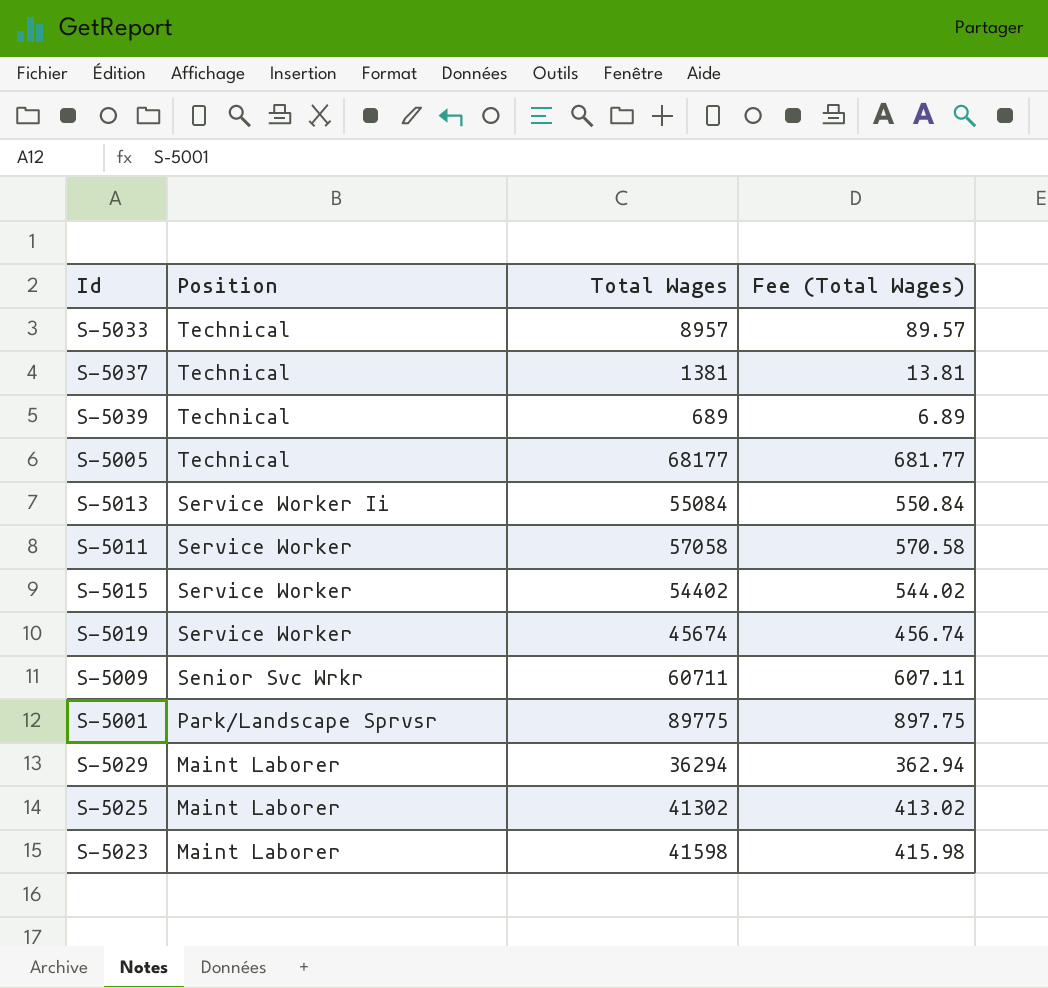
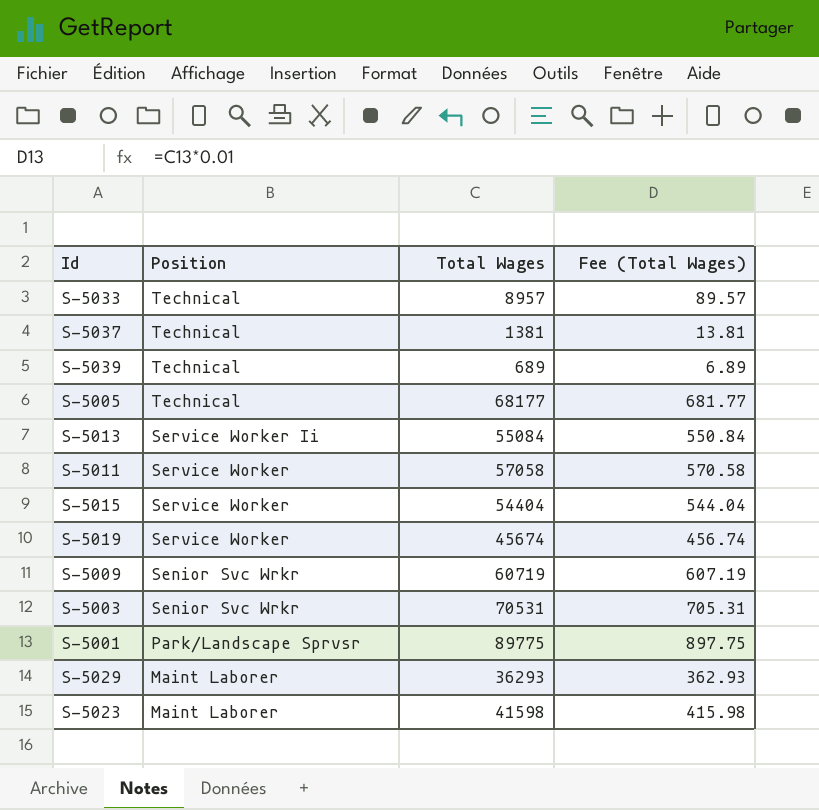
row S-5025: Maint Laborer | 41302 | 413.02 -> none
S-5015 | Total Wages: 54402 -> 54404
S-5015 | Fee (Total Wages): 544.02 -> 544.04
S-5009 | Total Wages: 60711 -> 60719
S-5009 | Fee (Total Wages): 607.11 -> 607.19
row S-5003: none -> Senior Svc Wrkr | 70531 | 705.31
S-5029 | Total Wages: 36294 -> 36293
S-5029 | Fee (Total Wages): 362.94 -> 362.93

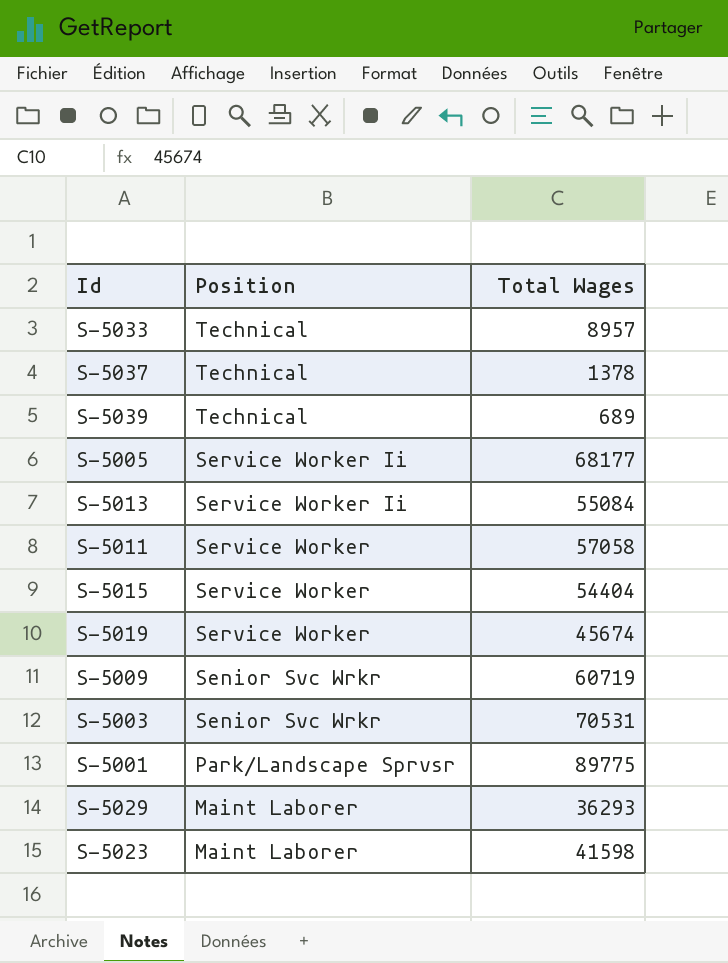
column Fee (Total Wages) | formula: [Total Wages] * 0.01 -> none
S-5037 | Total Wages: 1381 -> 1378
S-5005 | Position: Technical -> Service Worker Ii

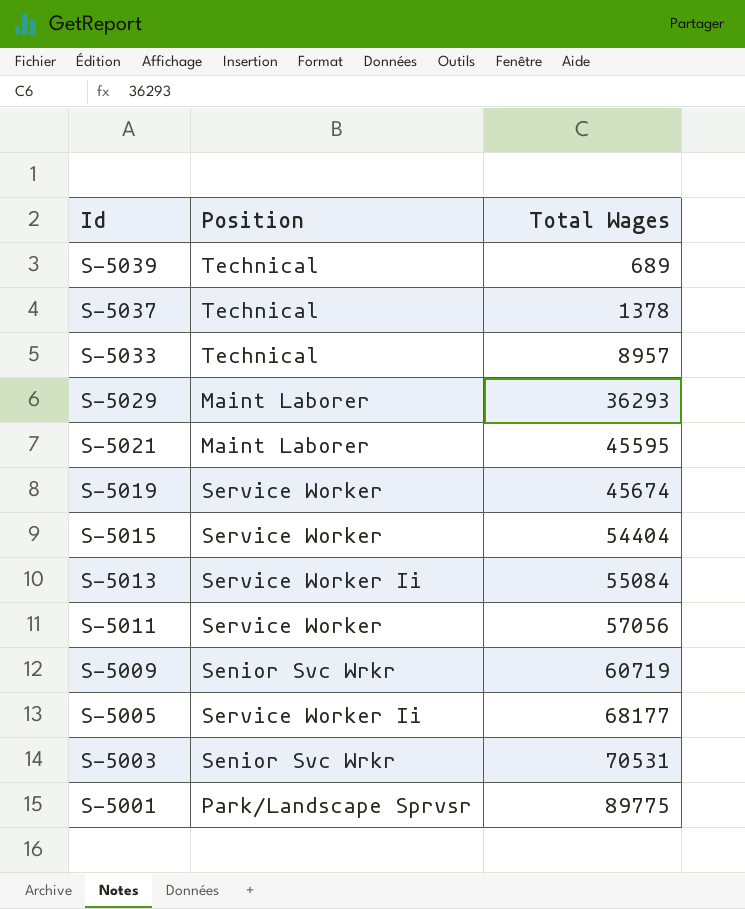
row order: Position descending -> Id descending
row S-5023: Maint Laborer | 41598 -> none
row S-5021: none -> Maint Laborer | 45595
S-5011 | Total Wages: 57058 -> 57056

